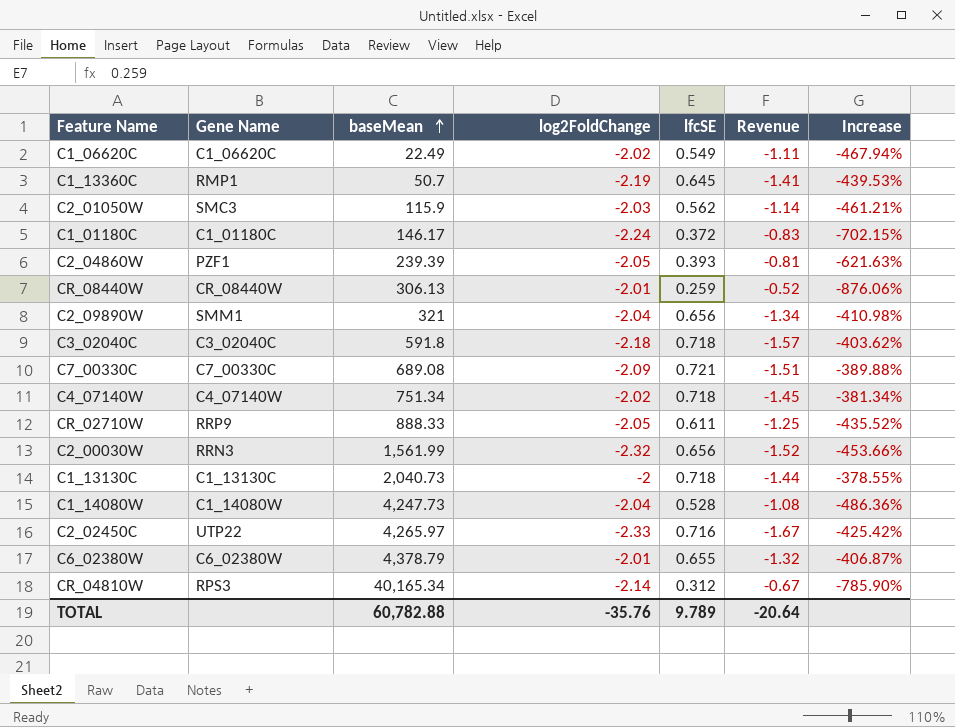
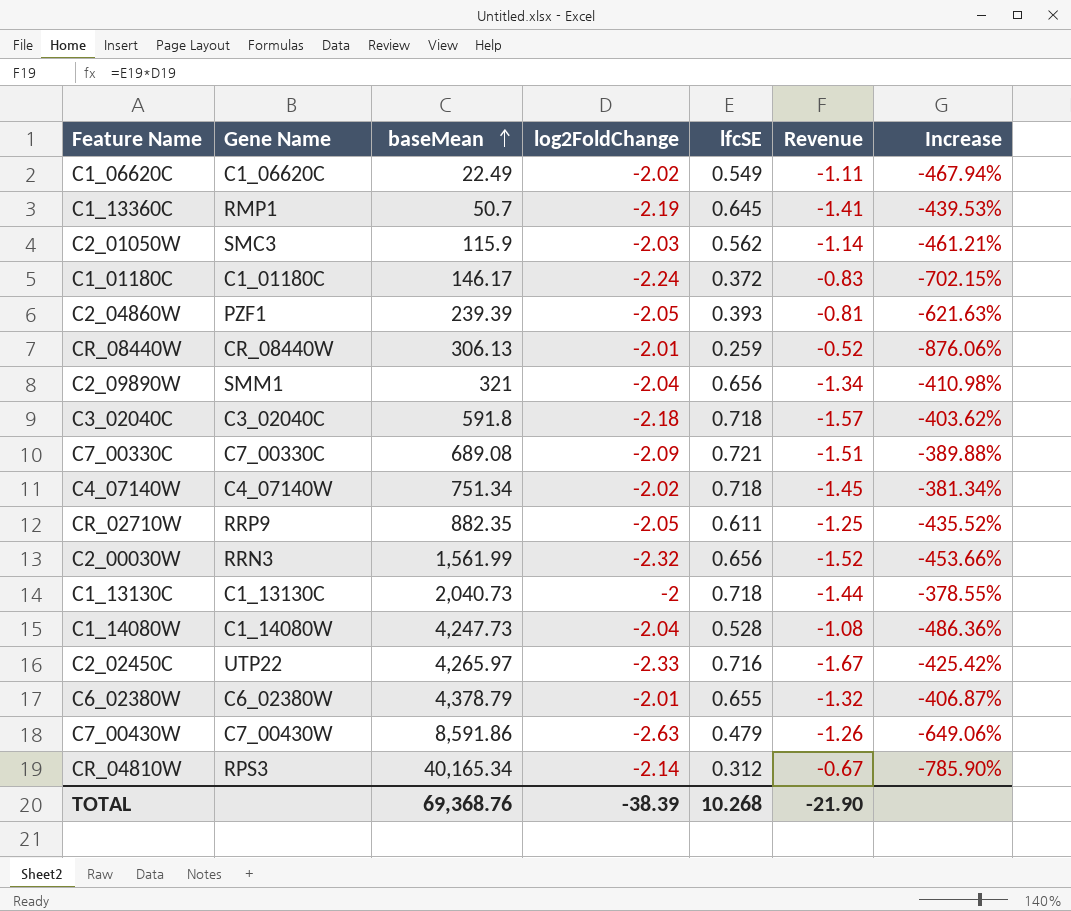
CR_02710W | baseMean: 888.33 -> 882.35
row C7_00430W: none -> C7_00430W | 8,591.86 | -2.63 | 0.479 | -1.26 | -649.06%
TOTAL | baseMean: 60,782.88 -> 69,368.76
TOTAL | log2FoldChange: -35.76 -> -38.39
TOTAL | lfcSE: 9.789 -> 10.268
TOTAL | Revenue: -20.64 -> -21.90

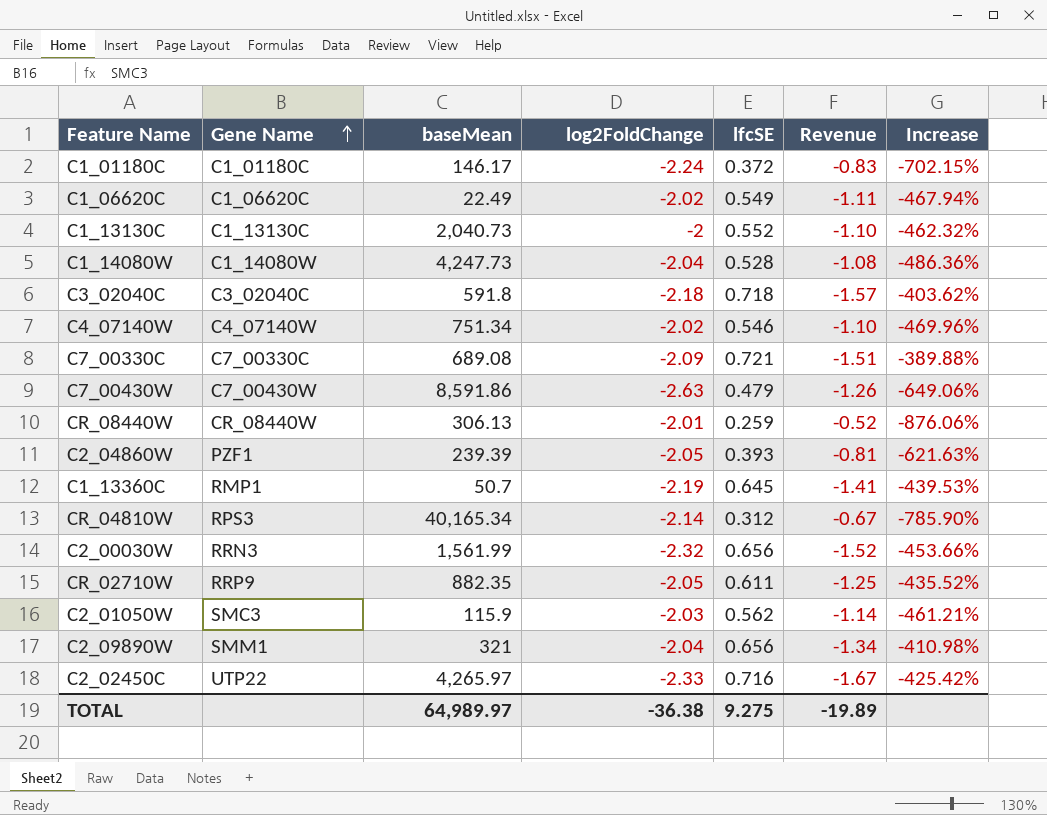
row order: baseMean ascending -> Gene Name ascending
row C6_02380W: C6_02380W | 4,378.79 | -2.01 | 0.655 | -1.32 | -406.87% -> none
C1_13130C | lfcSE: 0.718 -> 0.552
C1_13130C | Revenue: -1.44 -> -1.10
C1_13130C | Increase: -378.55% -> -462.32%
C4_07140W | lfcSE: 0.718 -> 0.546
C4_07140W | Revenue: -1.45 -> -1.10
C4_07140W | Increase: -381.34% -> -469.96%
TOTAL | baseMean: 69,368.76 -> 64,989.97
TOTAL | log2FoldChange: -38.39 -> -36.38
TOTAL | lfcSE: 10.268 -> 9.275
TOTAL | Revenue: -21.90 -> -19.89

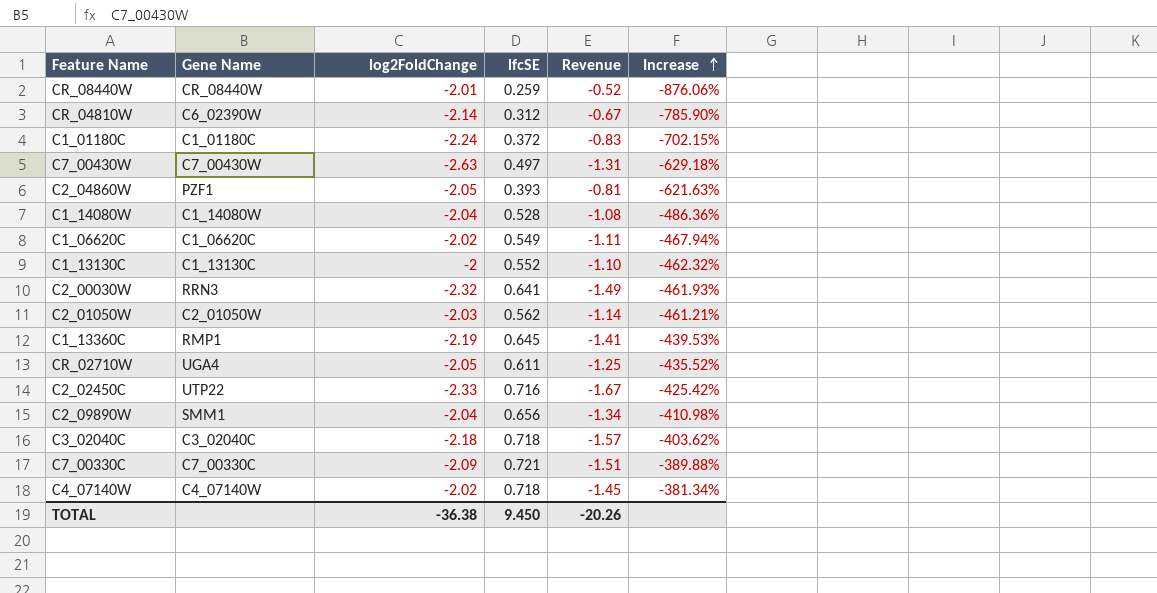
row order: Gene Name ascending -> Increase ascending
column baseMean | position: 3 -> none
CR_04810W | Gene Name: RPS3 -> C6_02390W
C7_00430W | lfcSE: 0.479 -> 0.497
C7_00430W | Revenue: -1.26 -> -1.31
C7_00430W | Increase: -649.06% -> -629.18%
C2_00030W | lfcSE: 0.656 -> 0.641
C2_00030W | Revenue: -1.52 -> -1.49
C2_00030W | Increase: -453.66% -> -461.93%
C2_01050W | Gene Name: SMC3 -> C2_01050W
CR_02710W | Gene Name: RRP9 -> UGA4
C4_07140W | lfcSE: 0.546 -> 0.718
C4_07140W | Revenue: -1.10 -> -1.45
C4_07140W | Increase: -469.96% -> -381.34%
TOTAL | lfcSE: 9.275 -> 9.450
TOTAL | Revenue: -19.89 -> -20.26

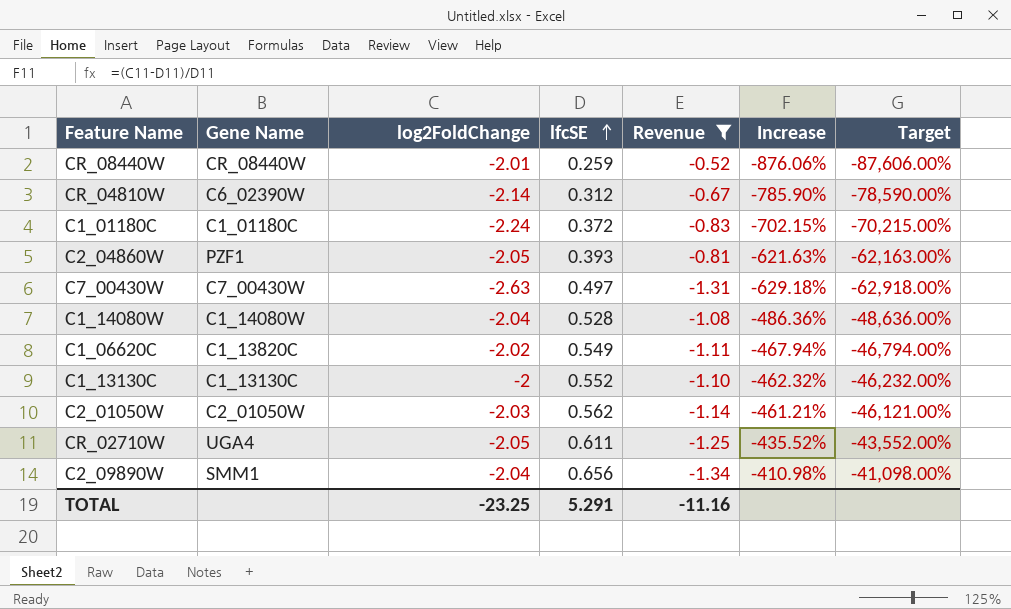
filter: none -> Revenue >= -1.34
row order: Increase ascending -> lfcSE ascending
column Target | formula: none -> [Increase] * 100
C1_06620C | Gene Name: C1_06620C -> C1_13820C
TOTAL | log2FoldChange: -36.38 -> -23.25
TOTAL | lfcSE: 9.450 -> 5.291
TOTAL | Revenue: -20.26 -> -11.16

